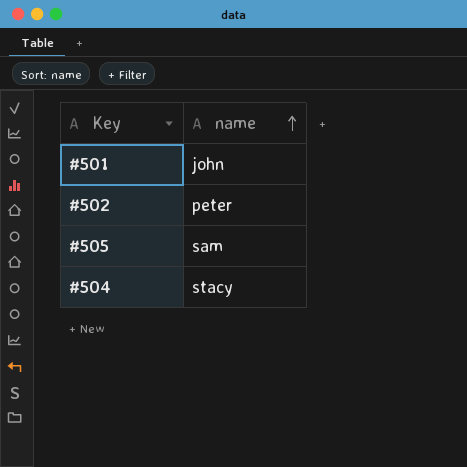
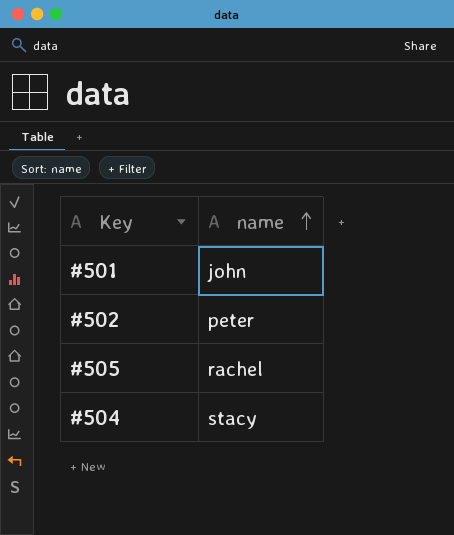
#505 | name: sam -> rachel

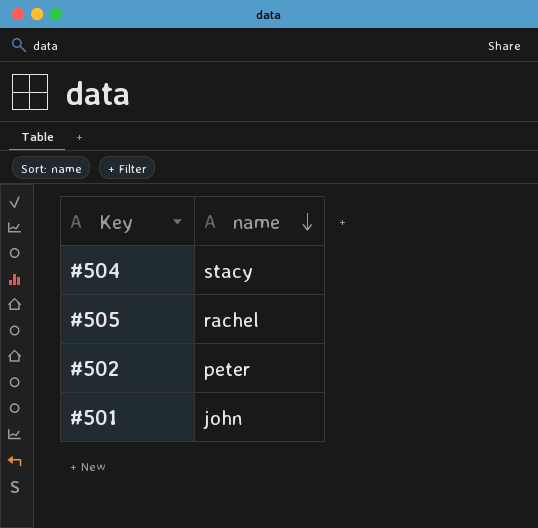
row order: name ascending -> name descending

